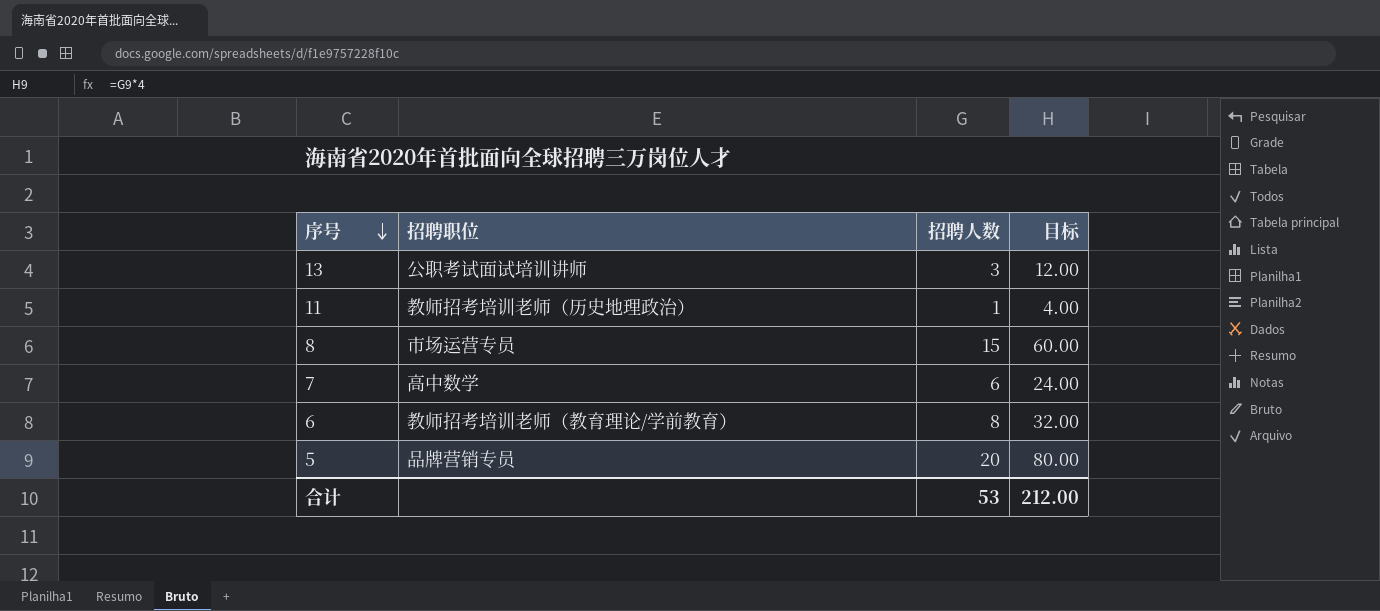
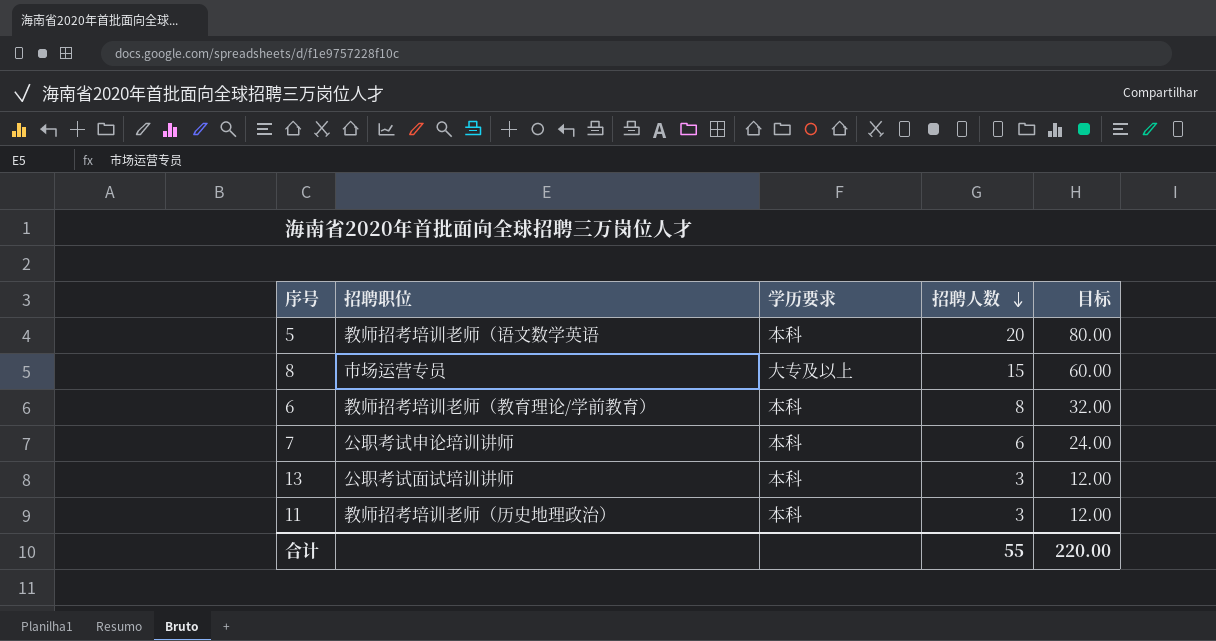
row order: 序号 descending -> 招聘人数 descending
column 学历要求 | position: none -> 3
5 | 招聘职位: 品牌营销专员 -> 教师招考培训老师（语文数学英语
7 | 招聘职位: 高中数学 -> 公职考试申论培训讲师
11 | 招聘人数: 1 -> 3
11 | 目标: 4.00 -> 12.00
合计 | 招聘人数: 53 -> 55
合计 | 目标: 212.00 -> 220.00

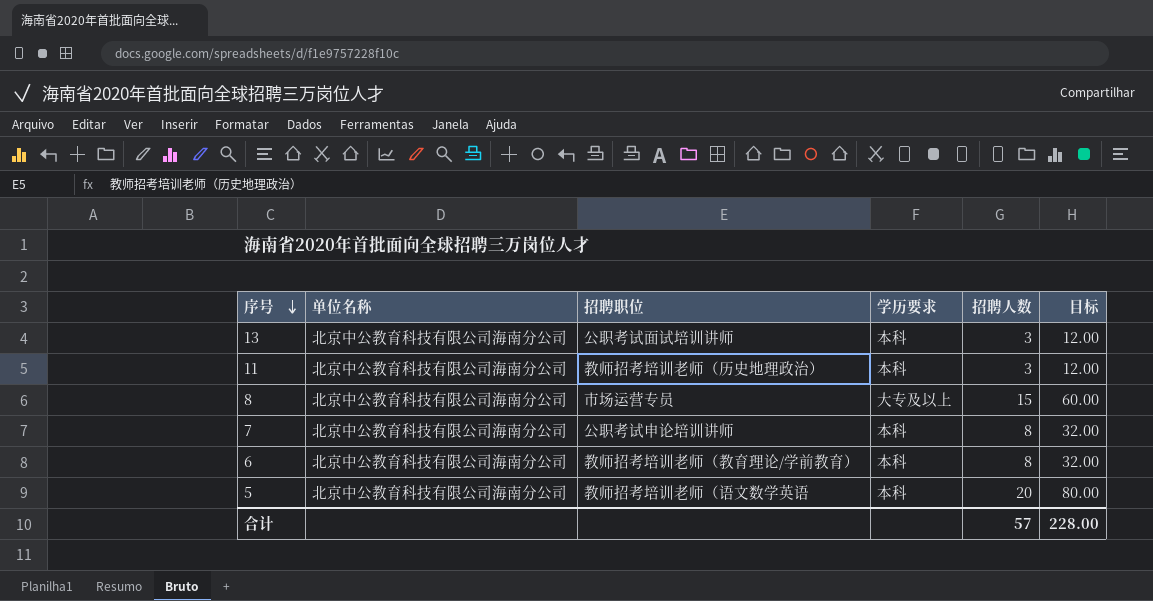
row order: 招聘人数 descending -> 序号 descending
column 单位名称 | position: none -> 2
7 | 招聘人数: 6 -> 8
7 | 目标: 24.00 -> 32.00
合计 | 招聘人数: 55 -> 57
合计 | 目标: 220.00 -> 228.00

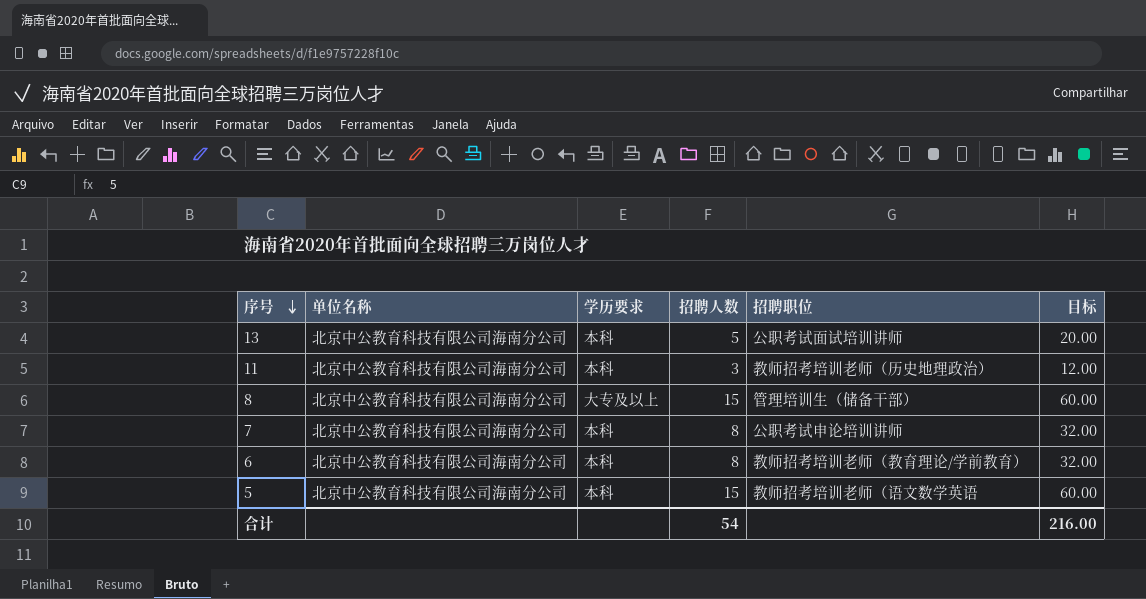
column 招聘职位 | position: 3 -> 5
13 | 招聘人数: 3 -> 5
13 | 目标: 12.00 -> 20.00
8 | 招聘职位: 市场运营专员 -> 管理培训生（储备干部）
5 | 招聘人数: 20 -> 15
5 | 目标: 80.00 -> 60.00
合计 | 招聘人数: 57 -> 54
合计 | 目标: 228.00 -> 216.00

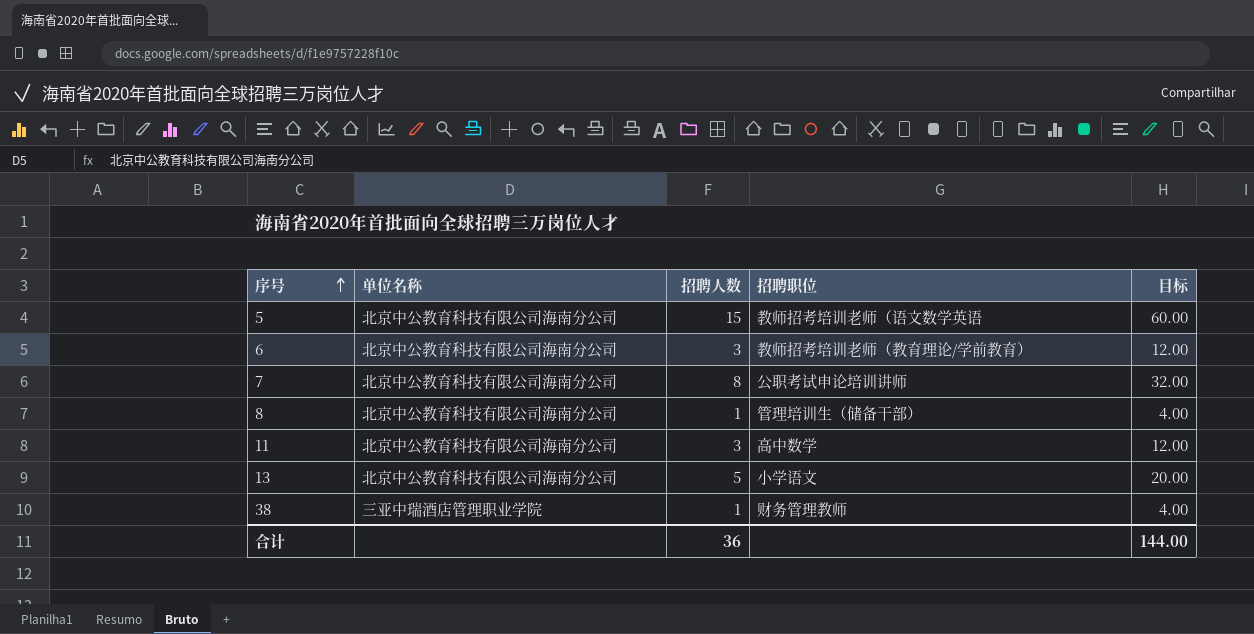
row order: 序号 descending -> 序号 ascending
column 学历要求 | position: 3 -> none
6 | 招聘人数: 8 -> 3
6 | 目标: 32.00 -> 12.00
8 | 招聘人数: 15 -> 1
8 | 目标: 60.00 -> 4.00
11 | 招聘职位: 教师招考培训老师（历史地理政治） -> 高中数学
13 | 招聘职位: 公职考试面试培训讲师 -> 小学语文
row 38: none -> 三亚中瑞酒店管理职业学院 | 1 | 财务管理教师 | 4.00
合计 | 招聘人数: 54 -> 36
合计 | 目标: 216.00 -> 144.00

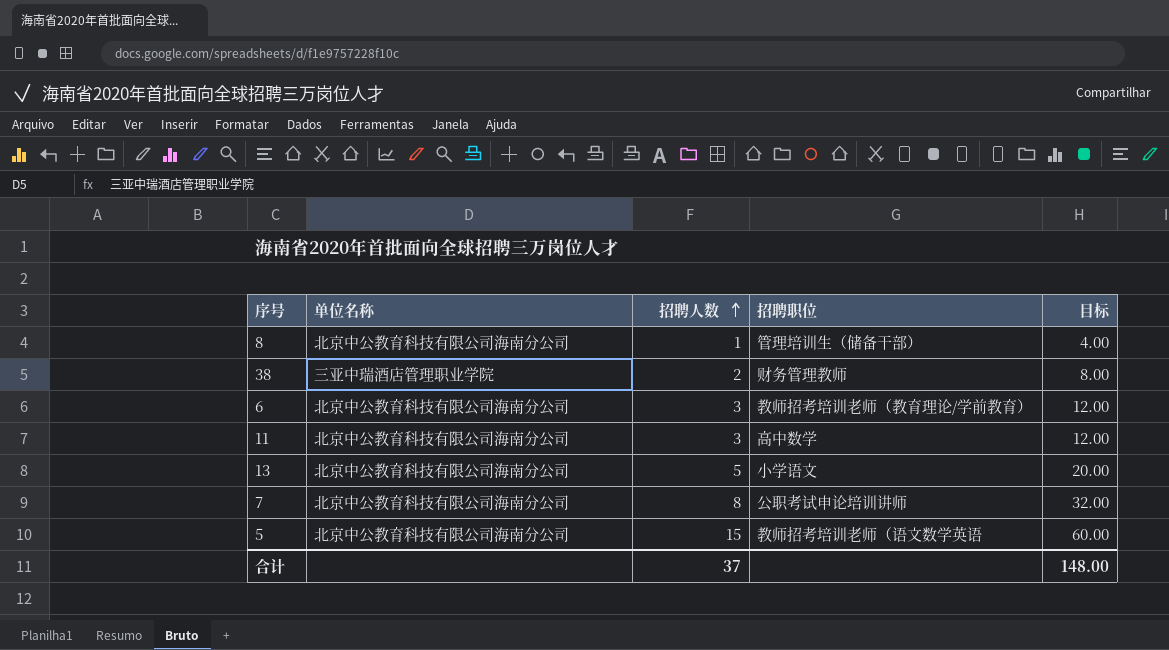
row order: 序号 ascending -> 招聘人数 ascending
38 | 招聘人数: 1 -> 2
38 | 目标: 4.00 -> 8.00
合计 | 招聘人数: 36 -> 37
合计 | 目标: 144.00 -> 148.00

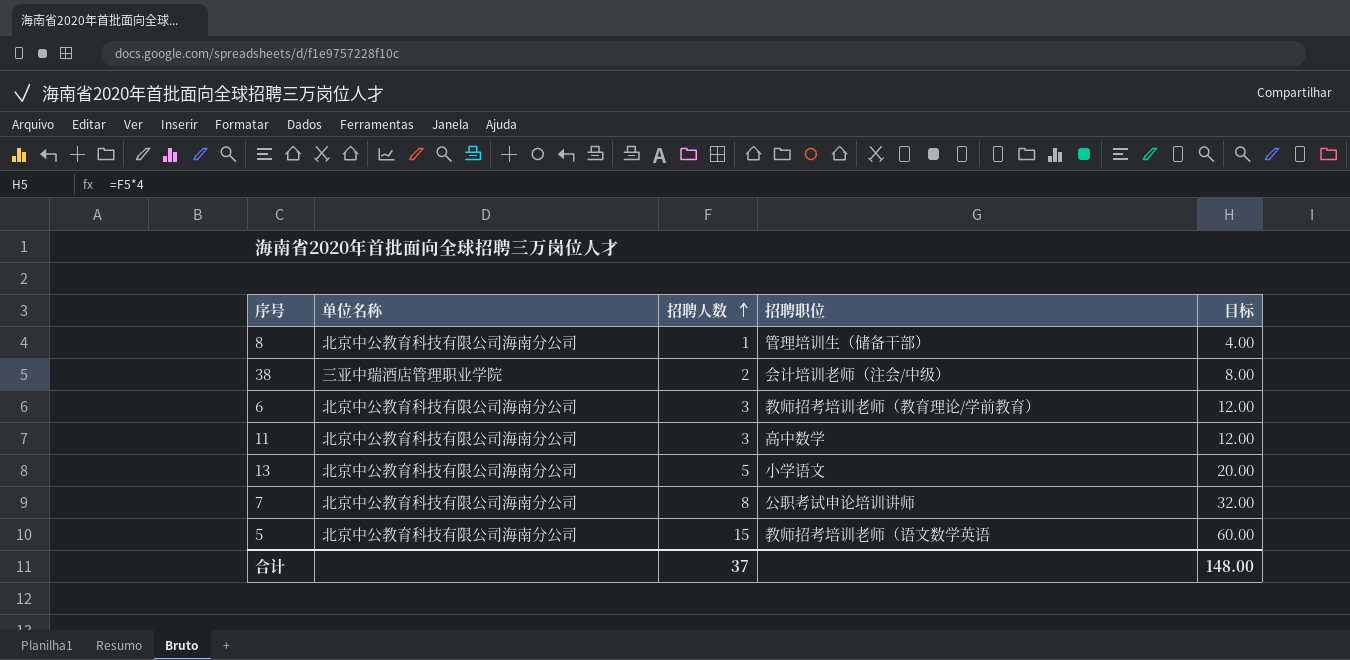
38 | 招聘职位: 财务管理教师 -> 会计培训老师（注会/中级）

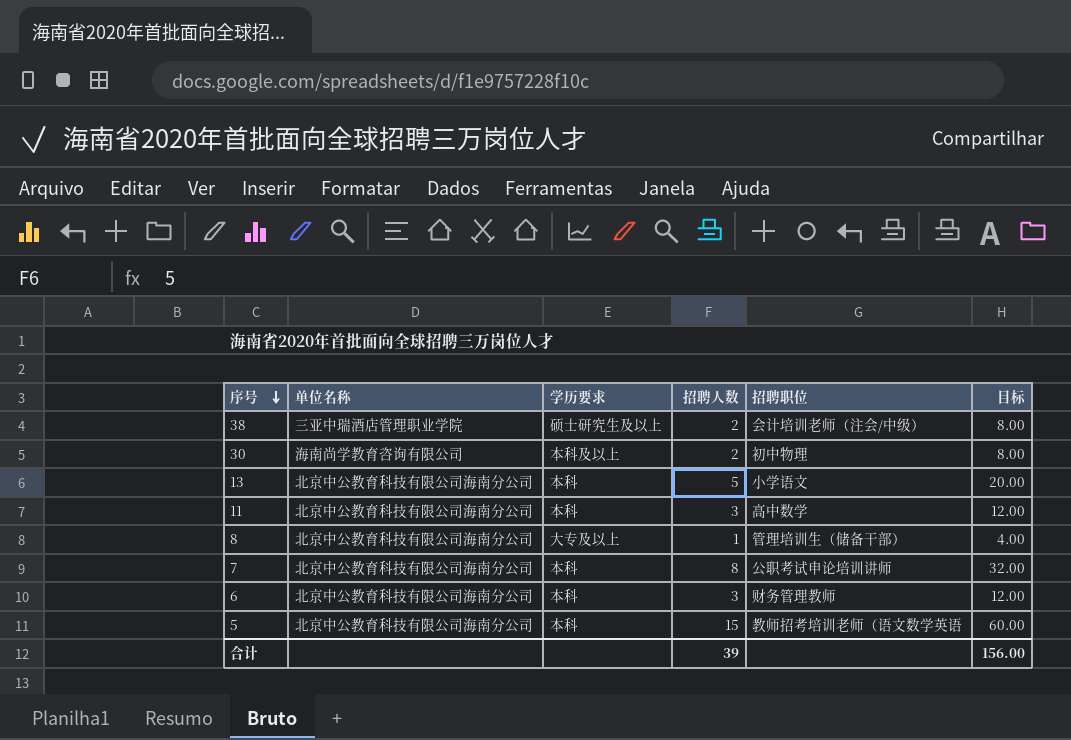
row order: 招聘人数 ascending -> 序号 descending
column 学历要求 | position: none -> 3
row 30: none -> 海南尚学教育咨询有限公司 | 本科及以上 | 2 | 初中物理 | 8.00
6 | 招聘职位: 教师招考培训老师（教育理论/学前教育） -> 财务管理教师
合计 | 招聘人数: 37 -> 39
合计 | 目标: 148.00 -> 156.00

